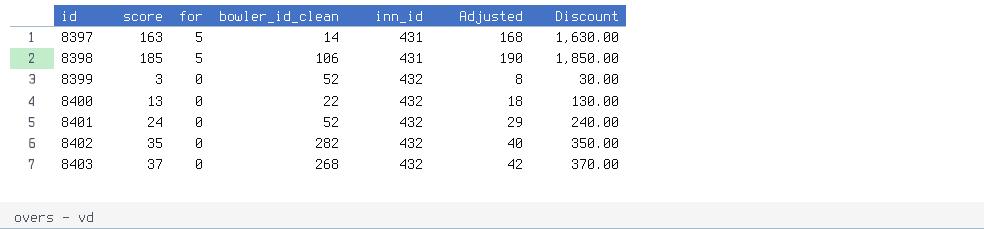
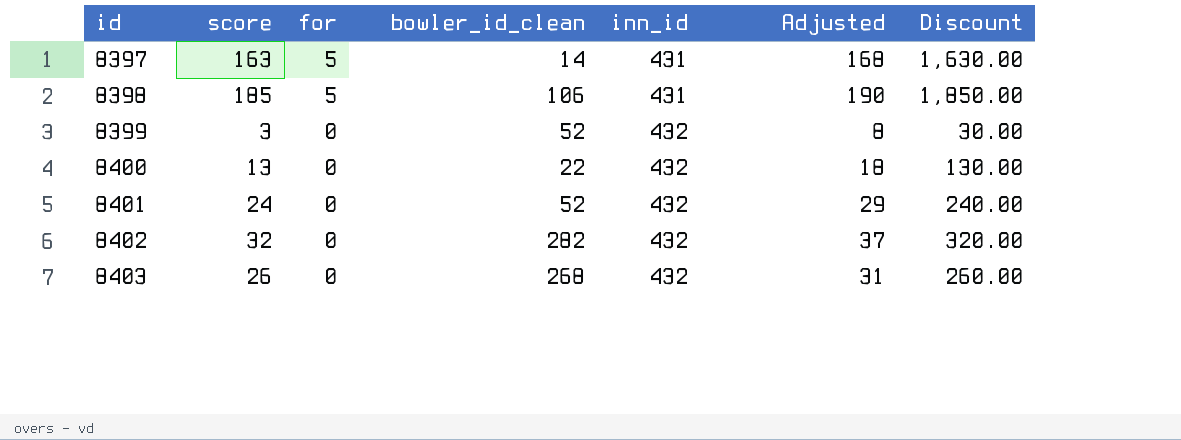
8402 | score: 35 -> 32
8402 | Adjusted: 40 -> 37
8402 | Discount: 350.00 -> 320.00
8403 | score: 37 -> 26
8403 | Adjusted: 42 -> 31
8403 | Discount: 370.00 -> 260.00

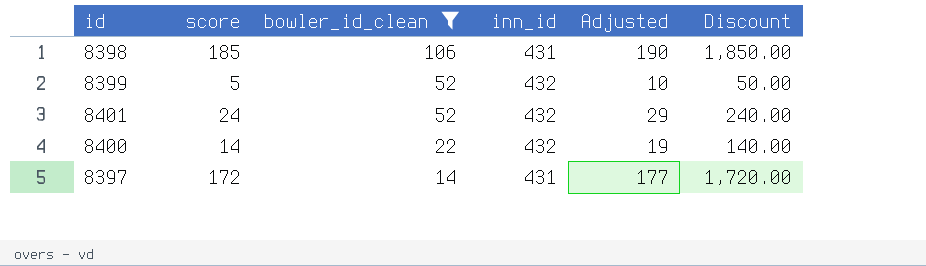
filter: none -> bowler_id_clean <= 106
row order: id ascending -> bowler_id_clean descending
column for | position: 3 -> none
8399 | score: 3 -> 5
8399 | Adjusted: 8 -> 10
8399 | Discount: 30.00 -> 50.00
8400 | score: 13 -> 14
8400 | Adjusted: 18 -> 19
8400 | Discount: 130.00 -> 140.00
8397 | score: 163 -> 172
8397 | Adjusted: 168 -> 177
8397 | Discount: 1,630.00 -> 1,720.00

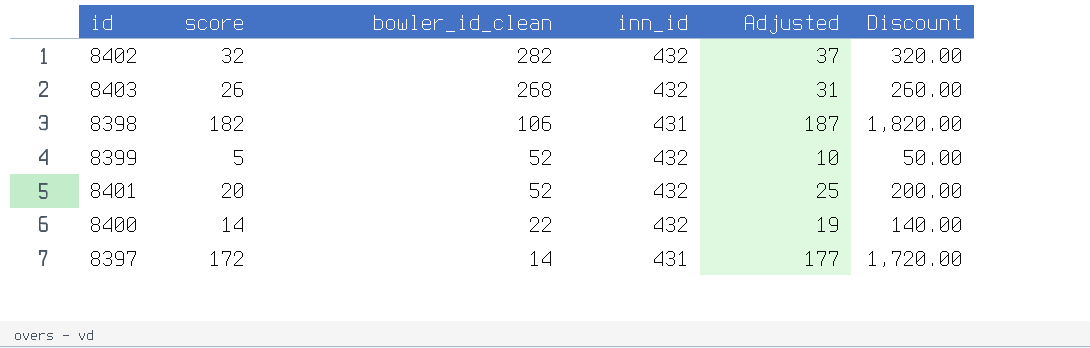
filter: bowler_id_clean <= 106 -> none
8398 | score: 185 -> 182
8398 | Adjusted: 190 -> 187
8398 | Discount: 1,850.00 -> 1,820.00
8401 | score: 24 -> 20
8401 | Adjusted: 29 -> 25
8401 | Discount: 240.00 -> 200.00

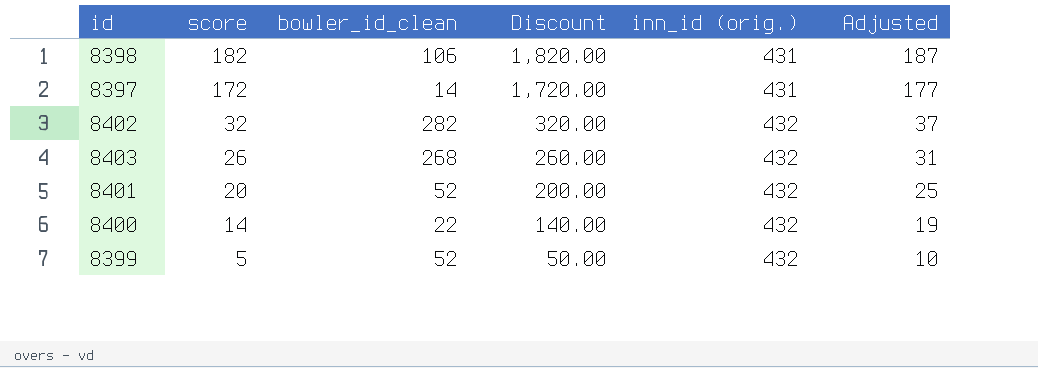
row order: bowler_id_clean descending -> score descending
column Discount | position: 6 -> 4
column name: inn_id -> inn_id (orig.)

